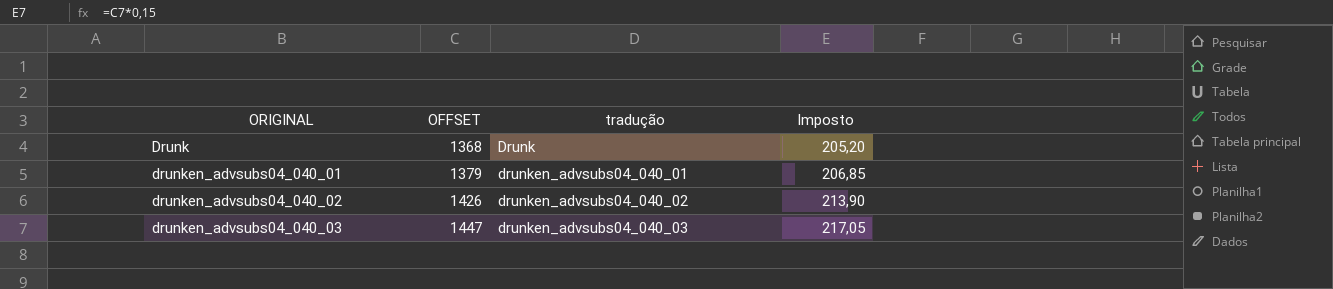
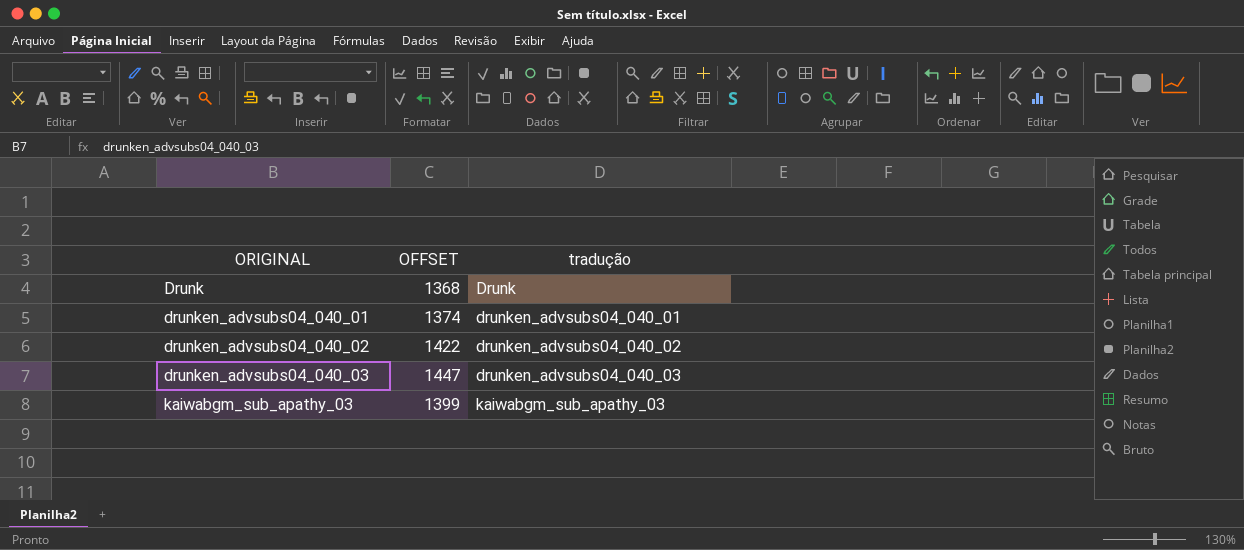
column Imposto | formula: [OFFSET] * 0,15 -> none
drunken_advsubs04_040_01 | OFFSET: 1379 -> 1374
drunken_advsubs04_040_02 | OFFSET: 1426 -> 1422
row kaiwabgm_sub_apathy_03: none -> 1399 | kaiwabgm_sub_apathy_03

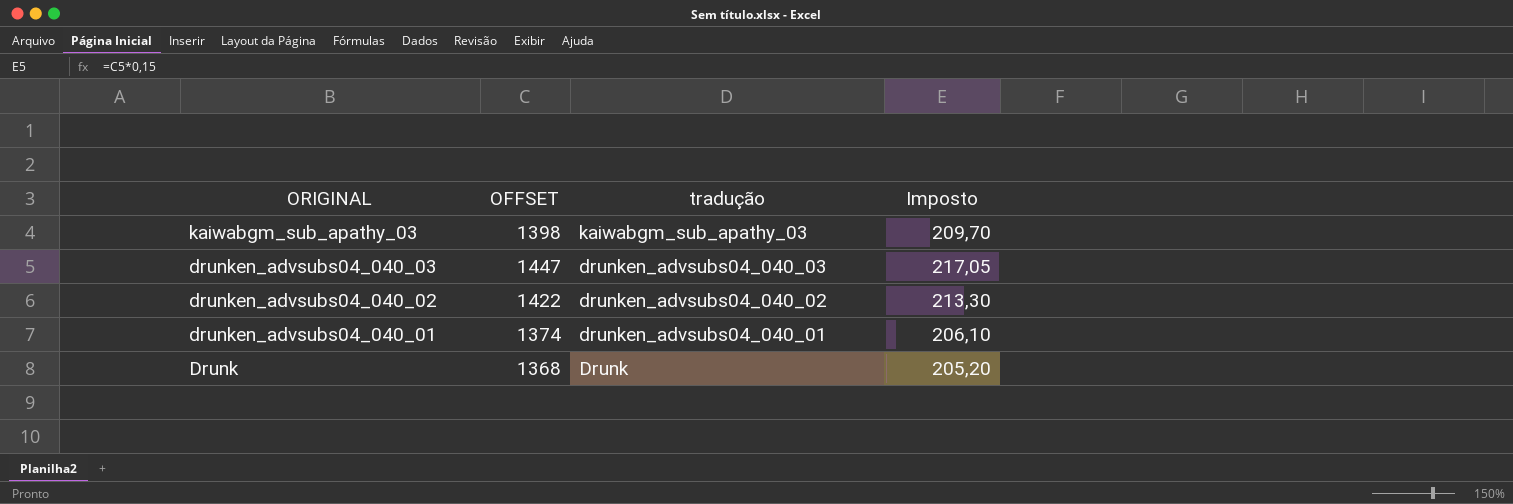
row order: ORIGINAL ascending -> ORIGINAL descending
column Imposto | formula: none -> [OFFSET] * 0,15
kaiwabgm_sub_apathy_03 | OFFSET: 1399 -> 1398

